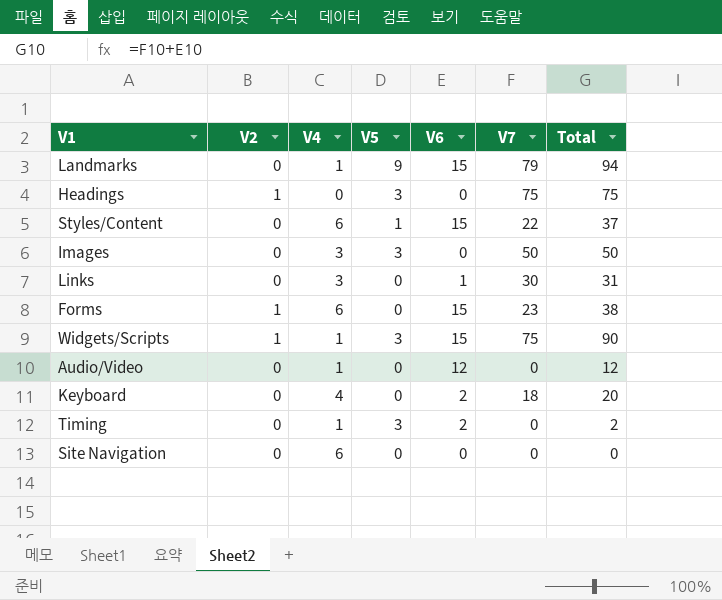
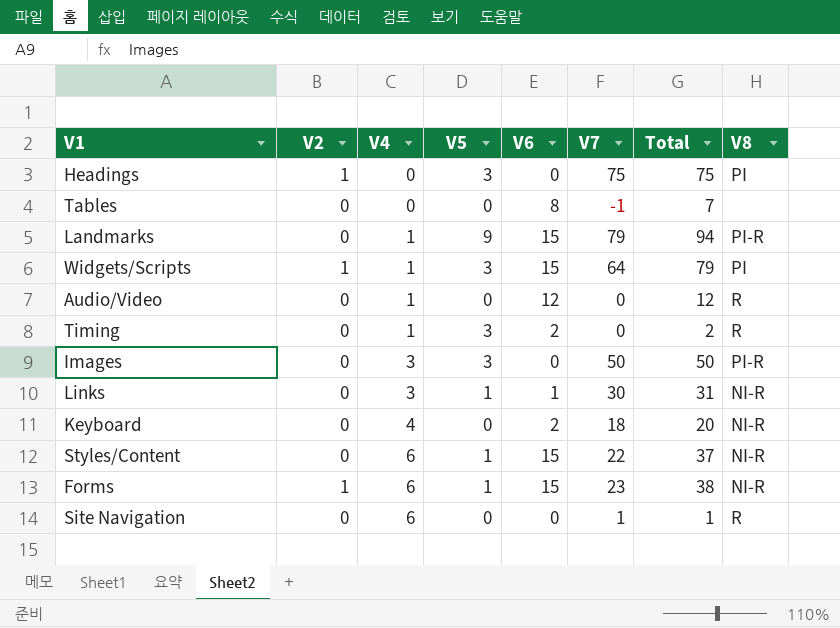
row order: none -> V4 ascending
column V8 | position: none -> 8
row Tables: none -> 0 | 0 | 0 | 8 | -1 | 7 | none
Widgets/Scripts | V7: 75 -> 64
Widgets/Scripts | Total: 90 -> 79
Links | V5: 0 -> 1
Forms | V5: 0 -> 1
Site Navigation | V7: 0 -> 1
Site Navigation | Total: 0 -> 1

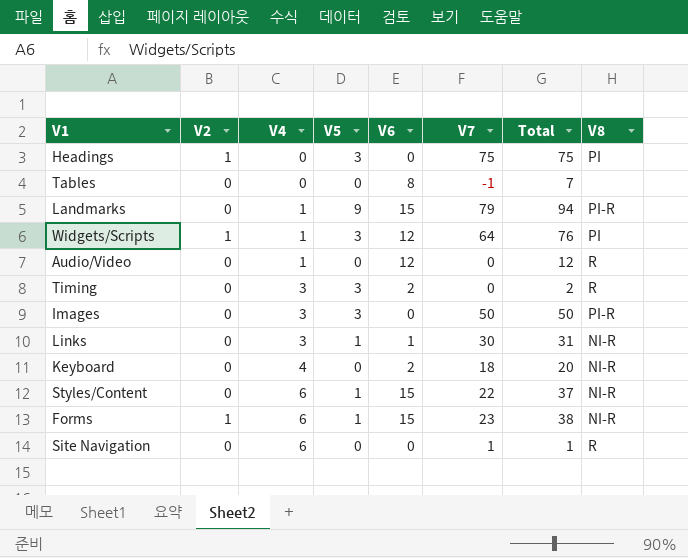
Widgets/Scripts | V6: 15 -> 12
Widgets/Scripts | Total: 79 -> 76
Timing | V4: 1 -> 3

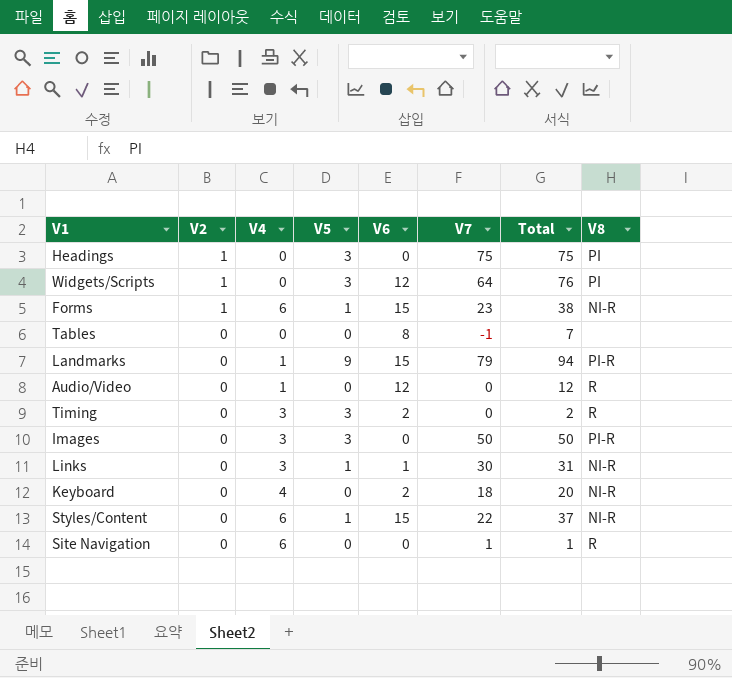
row order: V4 ascending -> V2 descending
Widgets/Scripts | V4: 1 -> 0

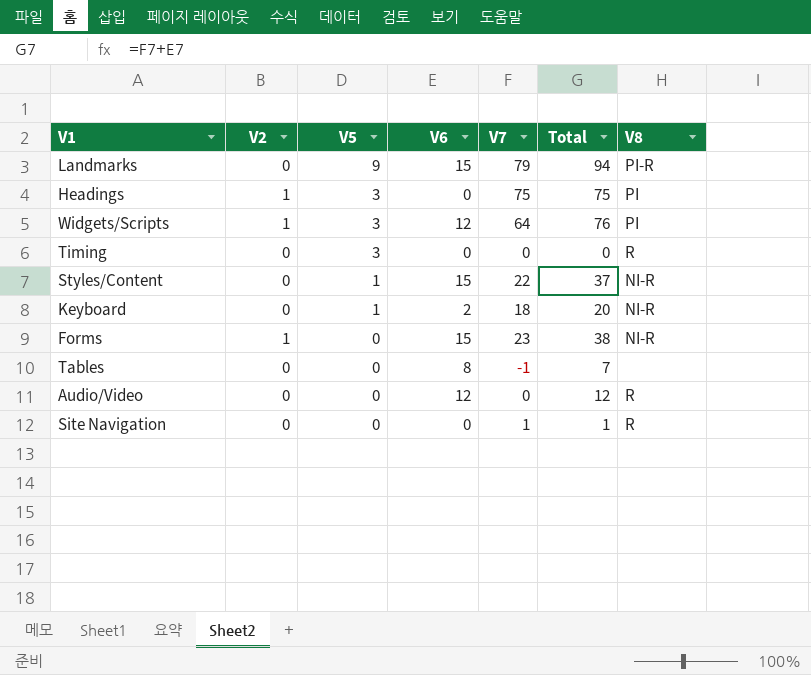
row order: V2 descending -> V5 descending
column V4 | position: 3 -> none
row Images: 0 | 3 | 3 | 0 | 50 | 50 | PI-R -> none
row Links: 0 | 3 | 1 | 1 | 30 | 31 | NI-R -> none
Timing | V6: 2 -> 0
Timing | Total: 2 -> 0
Keyboard | V5: 0 -> 1
Forms | V5: 1 -> 0

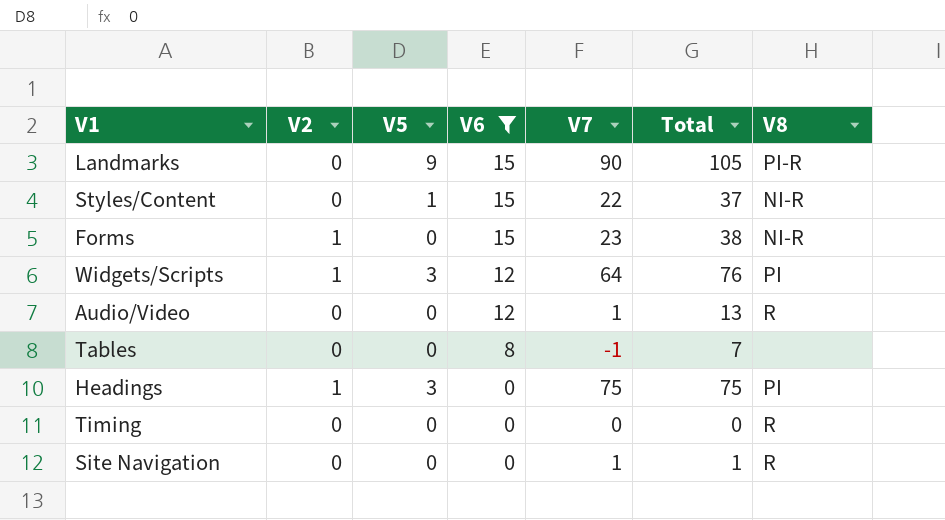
filter: none -> V6 != 2
row order: V5 descending -> V6 descending
Landmarks | V7: 79 -> 90
Landmarks | Total: 94 -> 105
Audio/Video | V7: 0 -> 1
Audio/Video | Total: 12 -> 13
Timing | V5: 3 -> 0

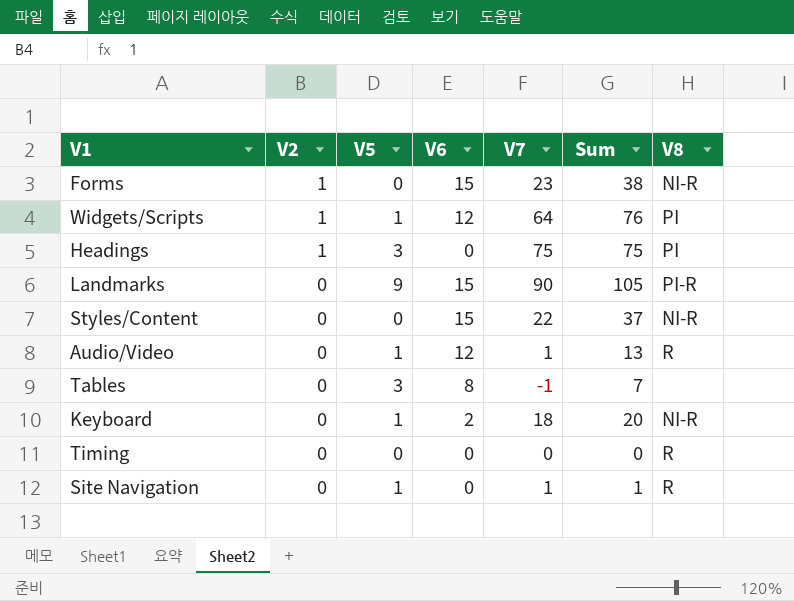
filter: V6 != 2 -> none
row order: V6 descending -> V2 descending
column name: Total -> Sum
Widgets/Scripts | V5: 3 -> 1
Styles/Content | V5: 1 -> 0
Audio/Video | V5: 0 -> 1
Tables | V5: 0 -> 3
Site Navigation | V5: 0 -> 1

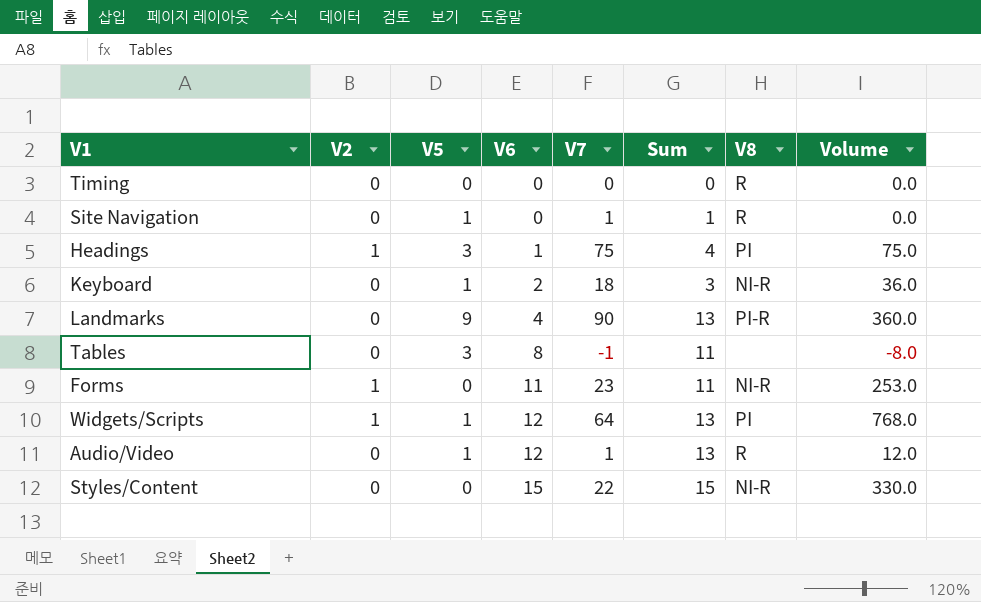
row order: V2 descending -> V6 ascending
column Sum | formula: [V6] + [V7] -> [V5] + [V6]
column Volume | formula: none -> [V6] * [V7]
Headings | V6: 0 -> 1
Landmarks | V6: 15 -> 4
Forms | V6: 15 -> 11

